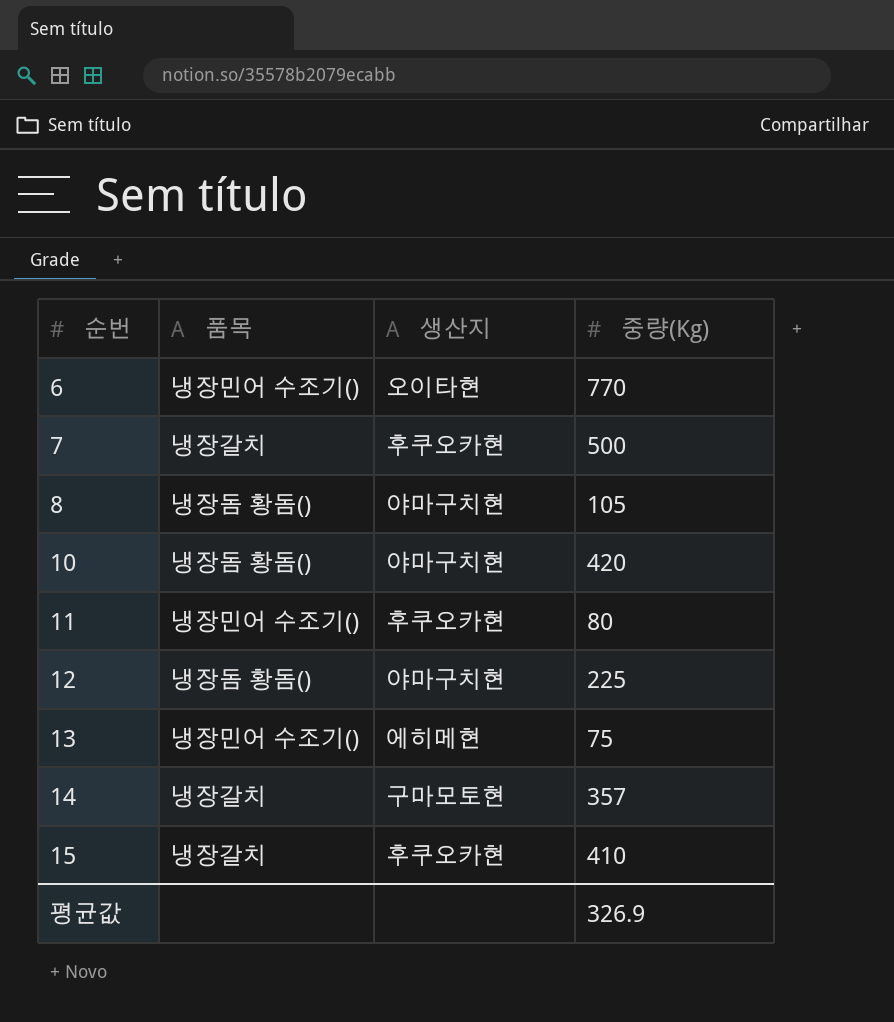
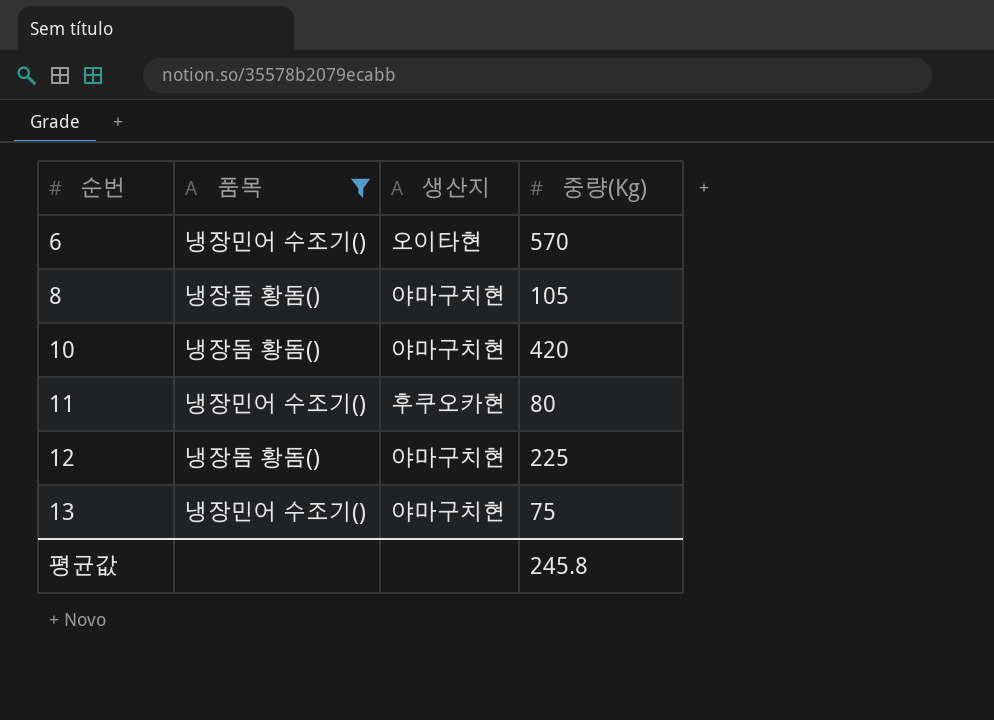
filter: none -> 품목 != 냉장갈치
6 | 중량(Kg): 770 -> 570
13 | 생산지: 에히메현 -> 야마구치현
평균값 | 중량(Kg): 326.9 -> 245.8

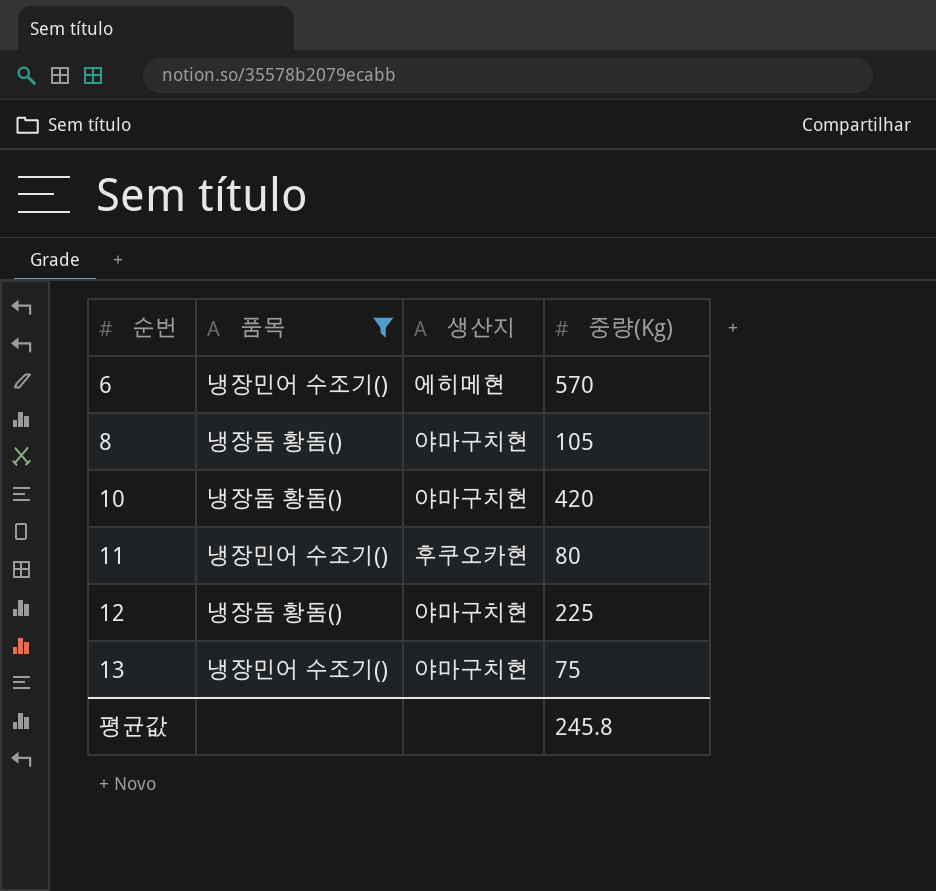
6 | 생산지: 오이타현 -> 에히메현

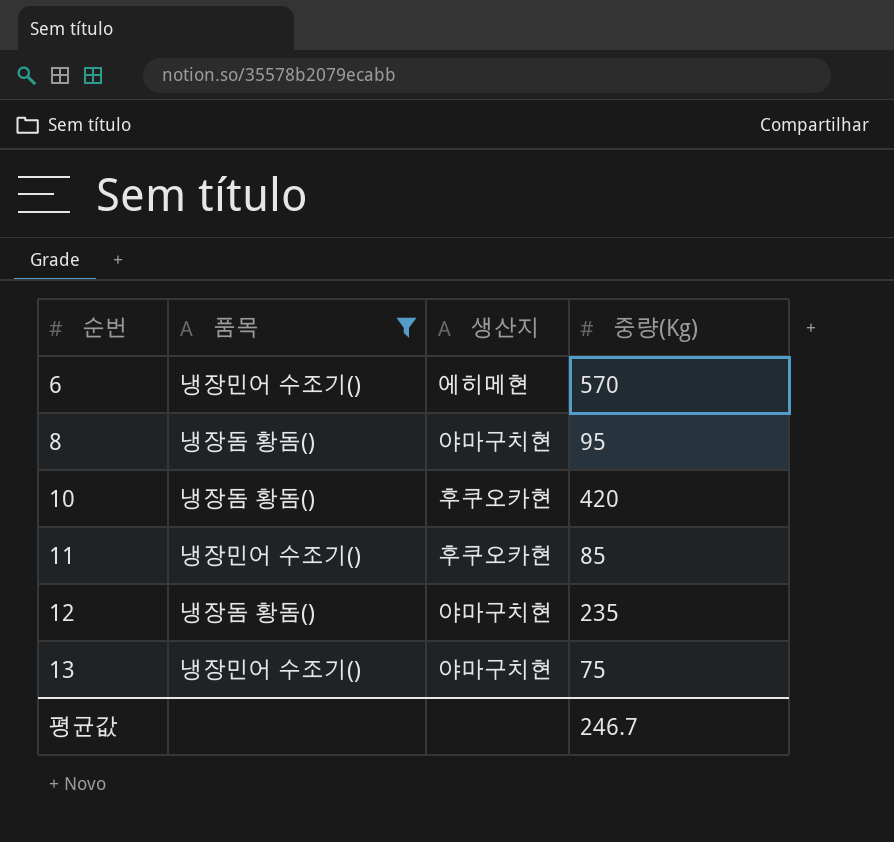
8 | 중량(Kg): 105 -> 95
10 | 생산지: 야마구치현 -> 후쿠오카현
11 | 중량(Kg): 80 -> 85
12 | 중량(Kg): 225 -> 235
평균값 | 중량(Kg): 245.8 -> 246.7

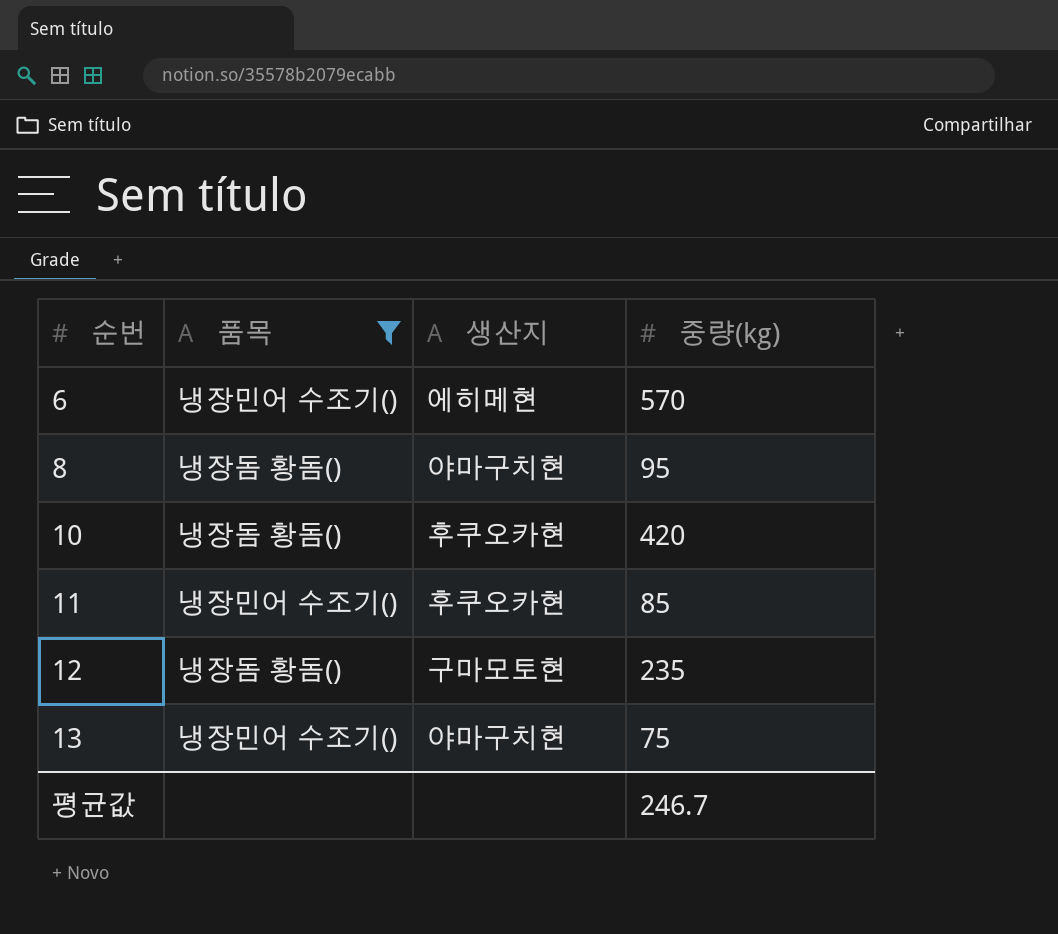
column name: 중량(Kg) -> 중량(kg)
12 | 생산지: 야마구치현 -> 구마모토현

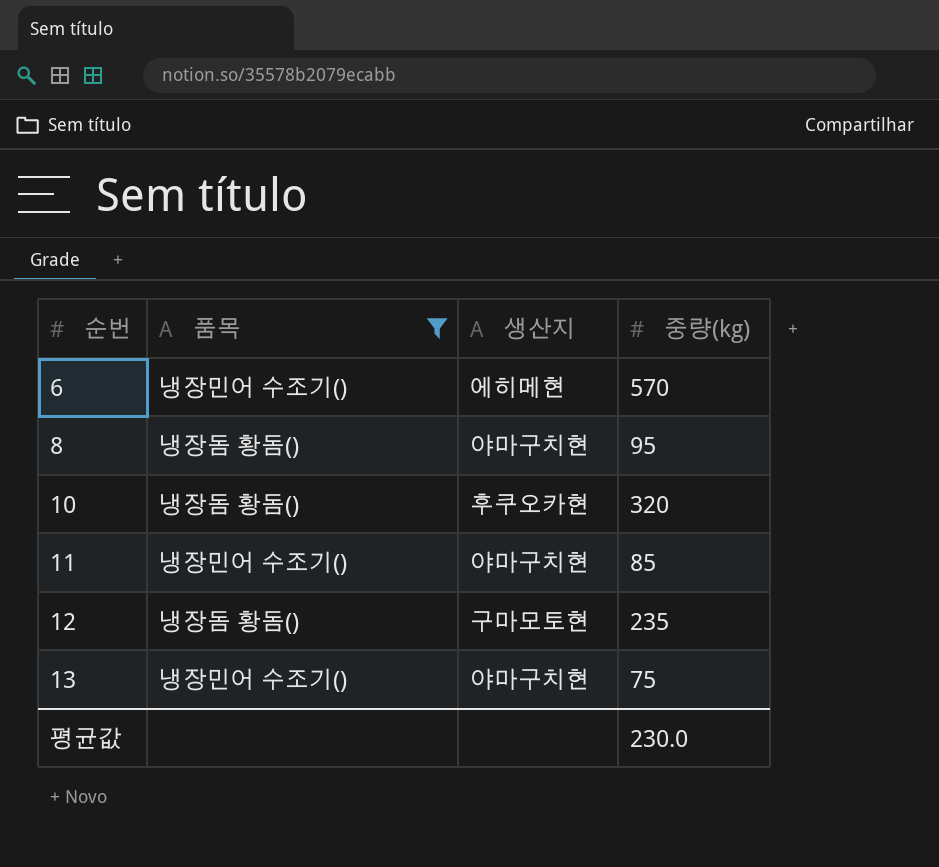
10 | 중량(kg): 420 -> 320
11 | 생산지: 후쿠오카현 -> 야마구치현
평균값 | 중량(kg): 246.7 -> 230.0

